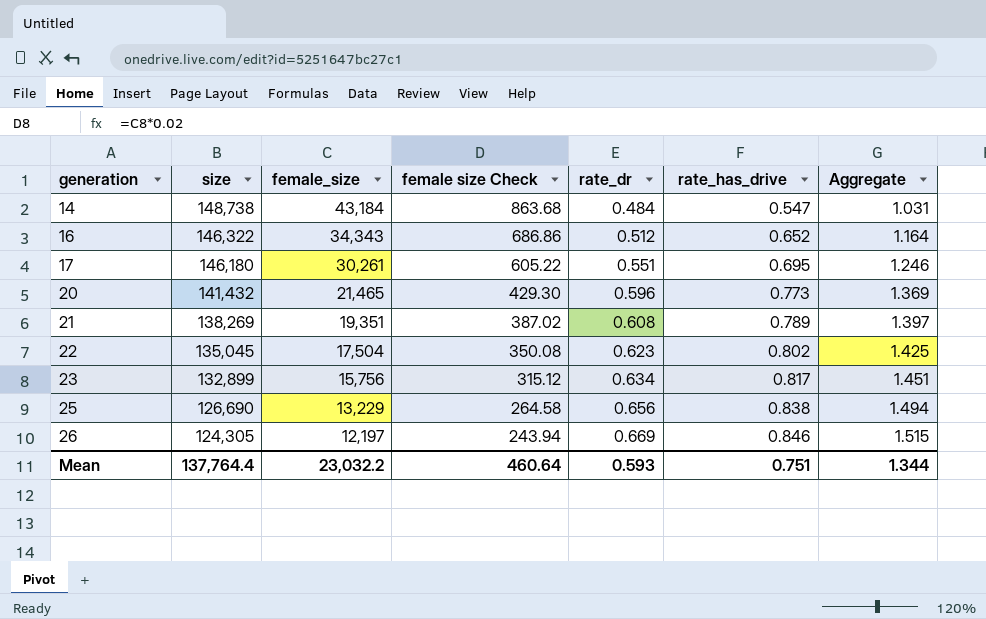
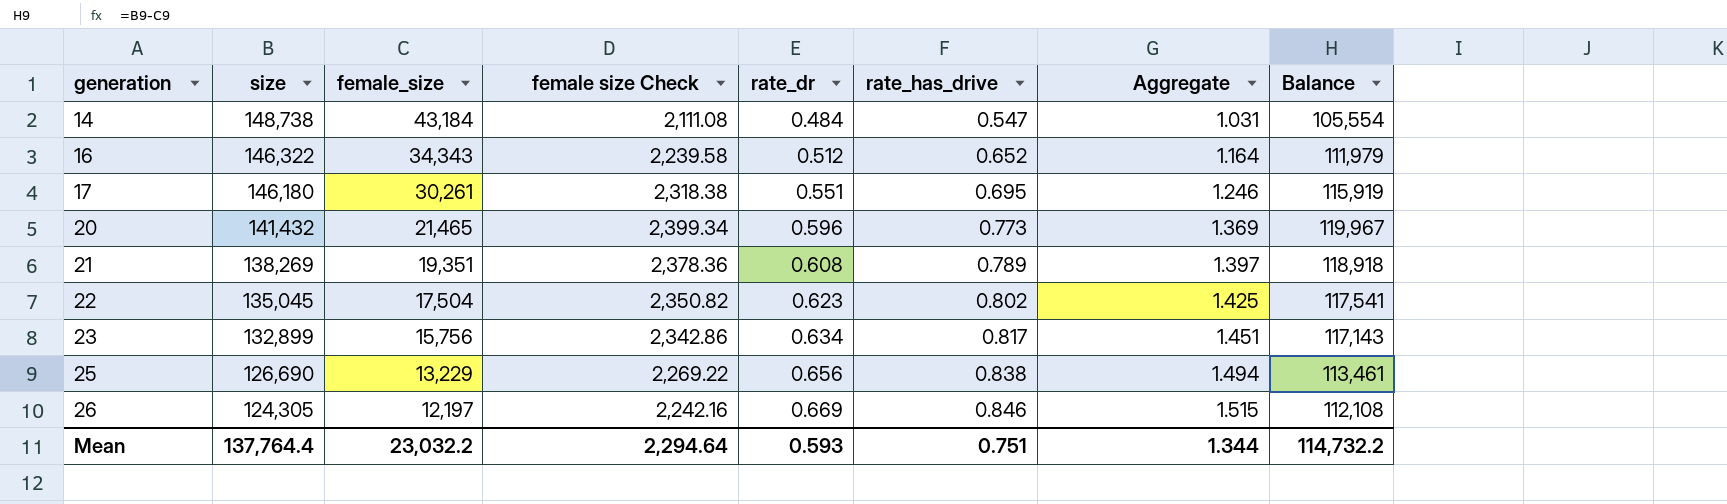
column female size Check | formula: [female_size] * 0.02 -> [Balance] * 0.02
column Balance | formula: none -> [size] - [female_size]
Mean | female size Check: 460.64 -> 2,294.64

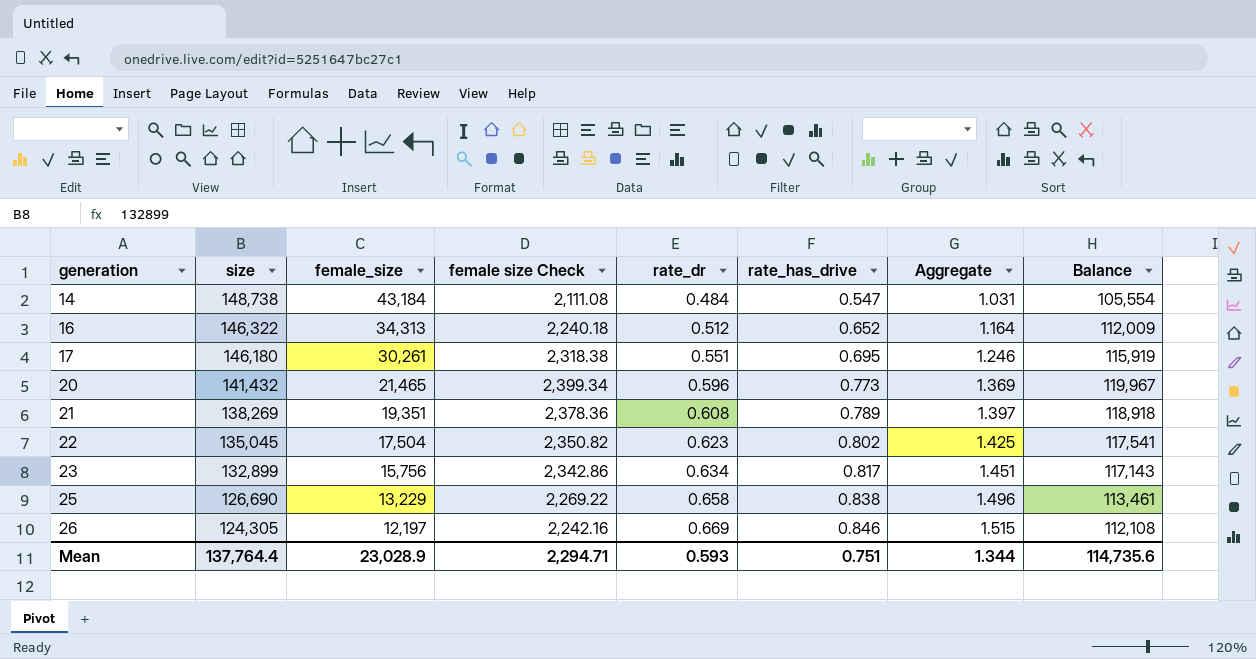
16 | female_size: 34,343 -> 34,313
16 | female size Check: 2,239.58 -> 2,240.18
16 | Balance: 111,979 -> 112,009
25 | rate_dr: 0.656 -> 0.658
25 | Aggregate: 1.494 -> 1.496
Mean | female_size: 23,032.2 -> 23,028.9
Mean | female size Check: 2,294.64 -> 2,294.71
Mean | Balance: 114,732.2 -> 114,735.6

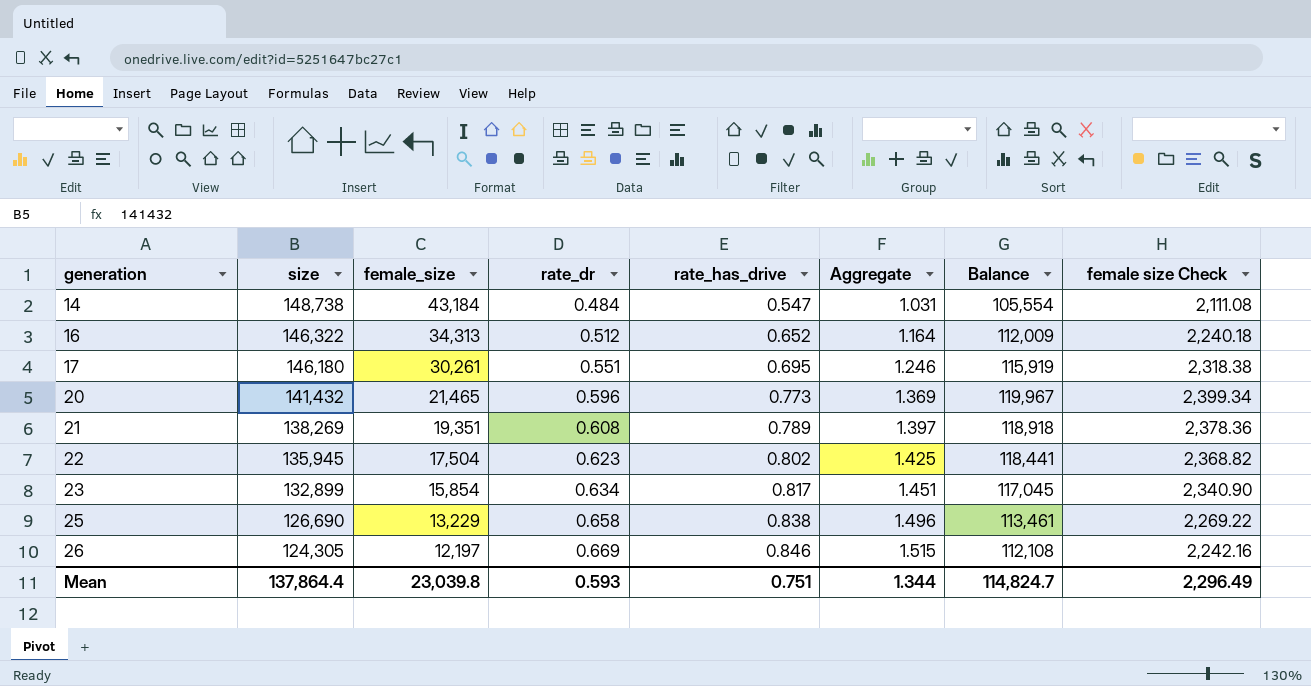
column female size Check | position: 4 -> 8
22 | size: 135,045 -> 135,945
22 | Balance: 117,541 -> 118,441
22 | female size Check: 2,350.82 -> 2,368.82
23 | female_size: 15,756 -> 15,854
23 | Balance: 117,143 -> 117,045
23 | female size Check: 2,342.86 -> 2,340.90
Mean | size: 137,764.4 -> 137,864.4
Mean | female_size: 23,028.9 -> 23,039.8
Mean | Balance: 114,735.6 -> 114,824.7
Mean | female size Check: 2,294.71 -> 2,296.49

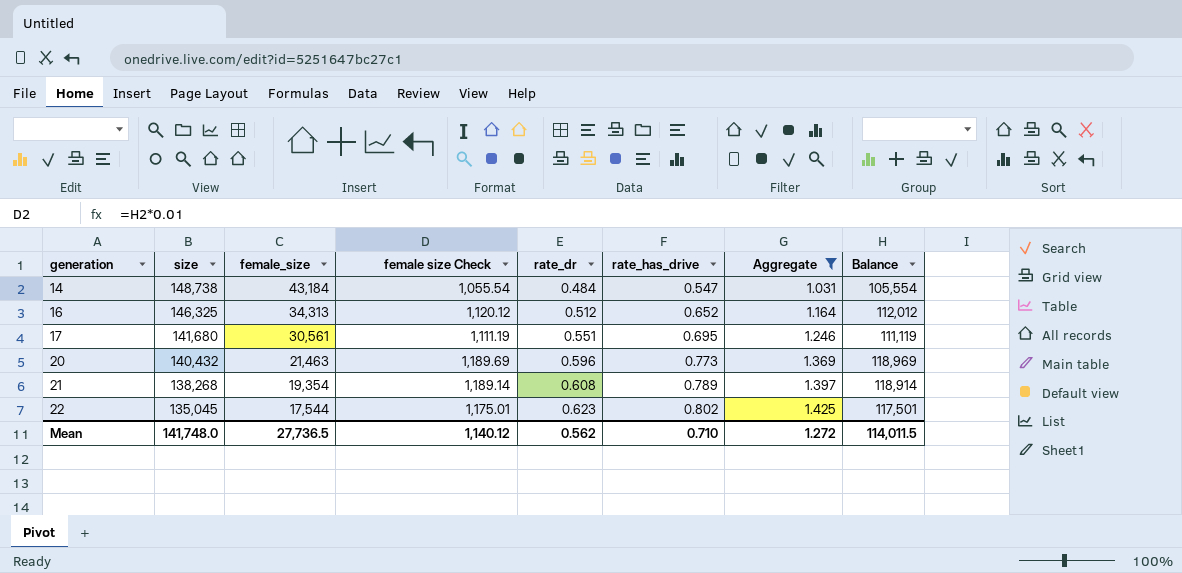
filter: none -> Aggregate <= 1.425
column female size Check | formula: [Balance] * 0.02 -> [Balance] * 0.01
column female size Check | position: 8 -> 4
16 | size: 146,322 -> 146,325
16 | Balance: 112,009 -> 112,012
17 | size: 146,180 -> 141,680
17 | female_size: 30,261 -> 30,561
17 | Balance: 115,919 -> 111,119
20 | size: 141,432 -> 140,432
20 | female_size: 21,465 -> 21,463
20 | Balance: 119,967 -> 118,969
21 | size: 138,269 -> 138,268
21 | female_size: 19,351 -> 19,354
21 | Balance: 118,918 -> 118,914
22 | size: 135,945 -> 135,045
22 | female_size: 17,504 -> 17,544
22 | Balance: 118,441 -> 117,501
Mean | size: 137,864.4 -> 141,748.0
Mean | female_size: 23,039.8 -> 27,736.5
Mean | female size Check: 2,296.49 -> 1,140.12
Mean | rate_dr: 0.593 -> 0.562
Mean | rate_has_drive: 0.751 -> 0.710
Mean | Aggregate: 1.344 -> 1.272
Mean | Balance: 114,824.7 -> 114,011.5

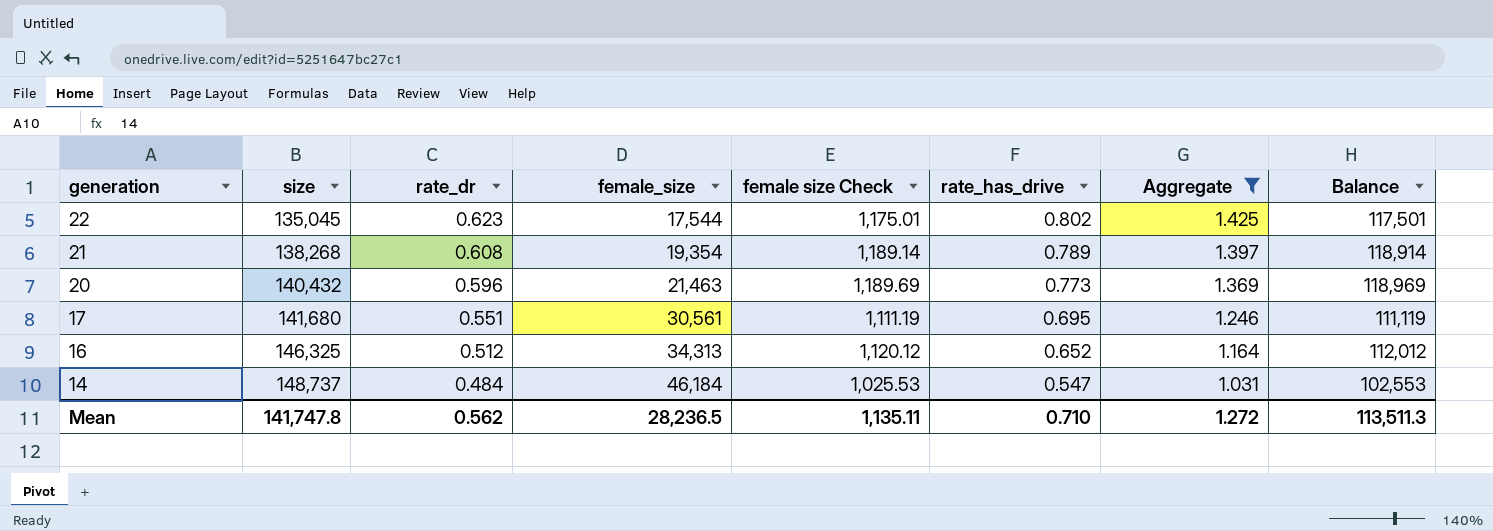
row order: generation ascending -> generation descending
column rate_dr | position: 5 -> 3
14 | size: 148,738 -> 148,737
14 | female_size: 43,184 -> 46,184
14 | female size Check: 1,055.54 -> 1,025.53
14 | Balance: 105,554 -> 102,553
Mean | size: 141,748.0 -> 141,747.8
Mean | female_size: 27,736.5 -> 28,236.5
Mean | female size Check: 1,140.12 -> 1,135.11
Mean | Balance: 114,011.5 -> 113,511.3

